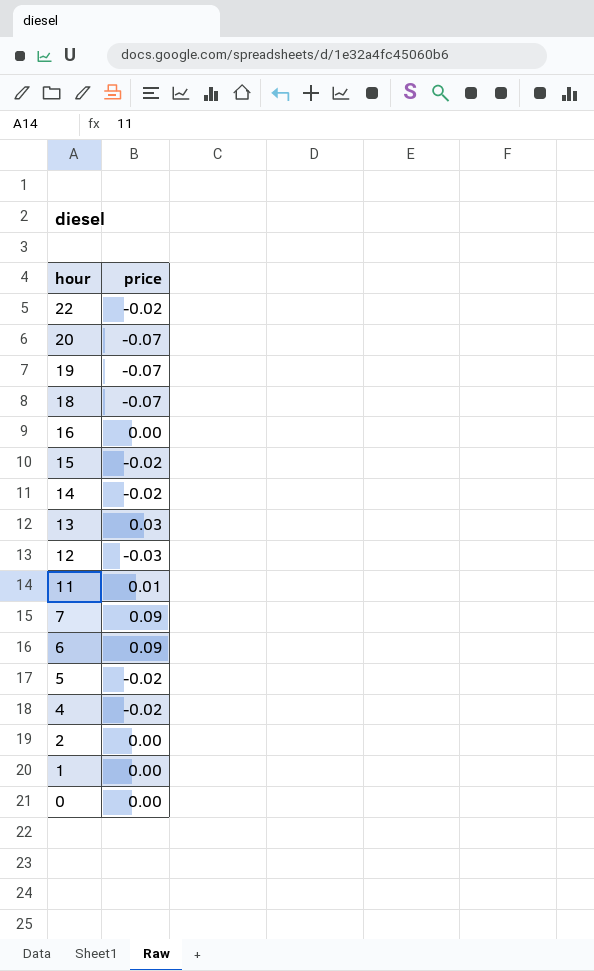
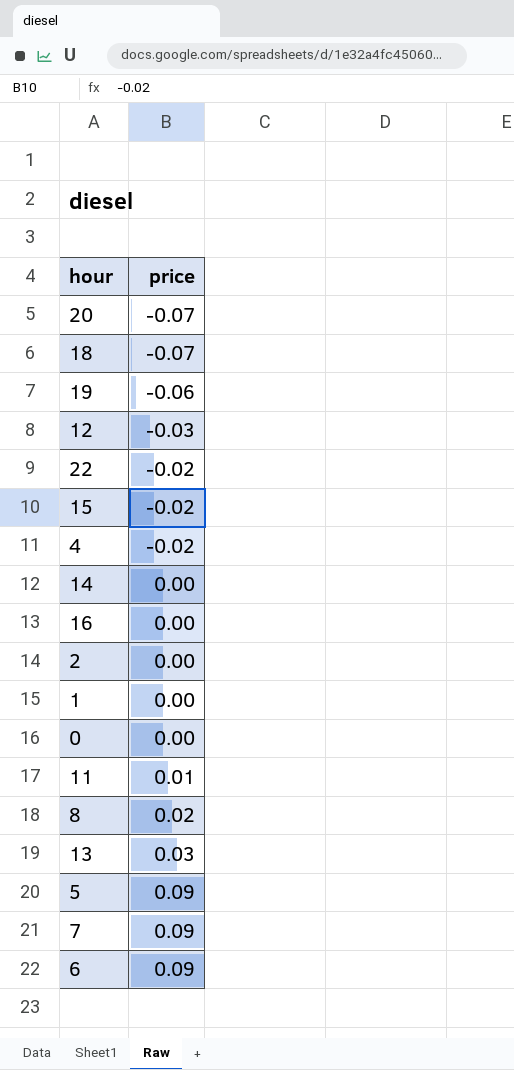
row order: hour descending -> price ascending
19 | price: -0.07 -> -0.06
14 | price: -0.02 -> 0.00
row 8: none -> 0.02
5 | price: -0.02 -> 0.09

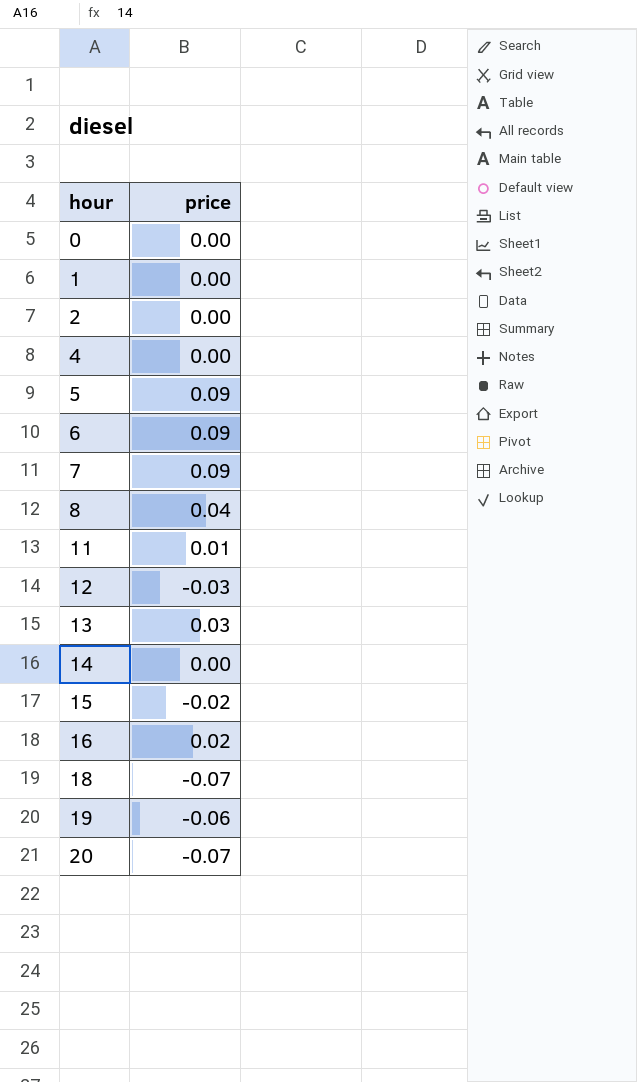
row order: price ascending -> hour ascending
row 22: -0.02 -> none
4 | price: -0.02 -> 0.00
8 | price: 0.02 -> 0.04
16 | price: 0.00 -> 0.02

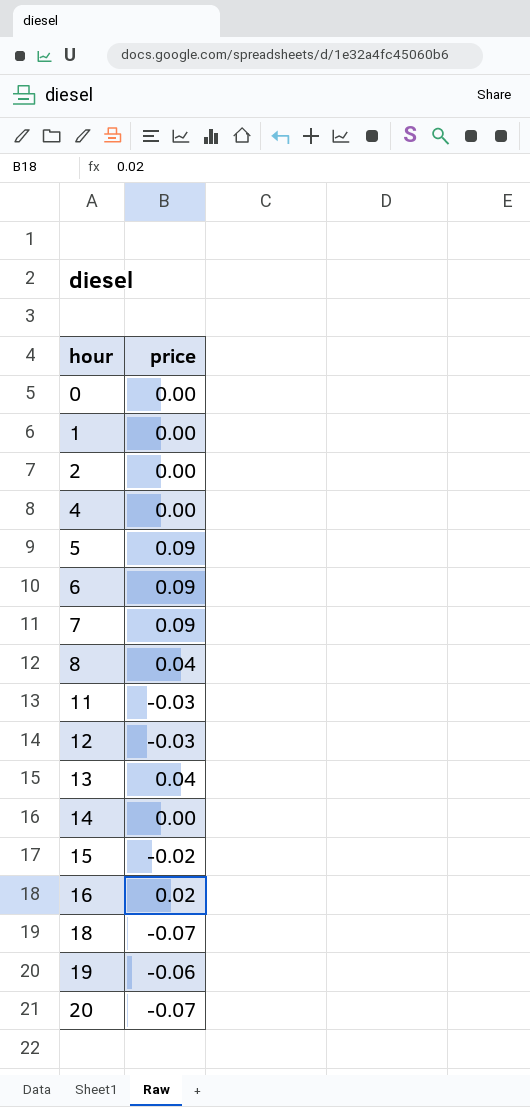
11 | price: 0.01 -> -0.03
13 | price: 0.03 -> 0.04

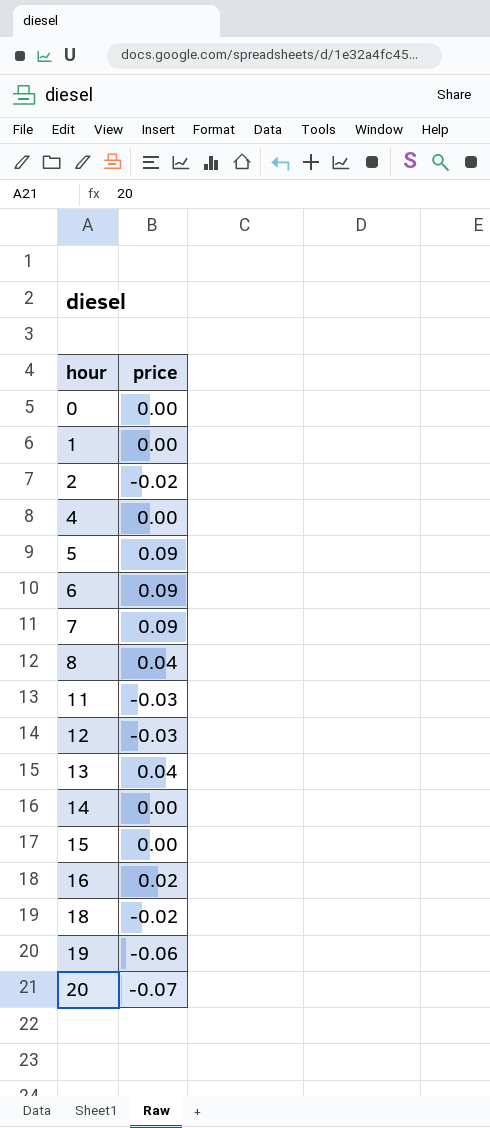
2 | price: 0.00 -> -0.02
15 | price: -0.02 -> 0.00
18 | price: -0.07 -> -0.02

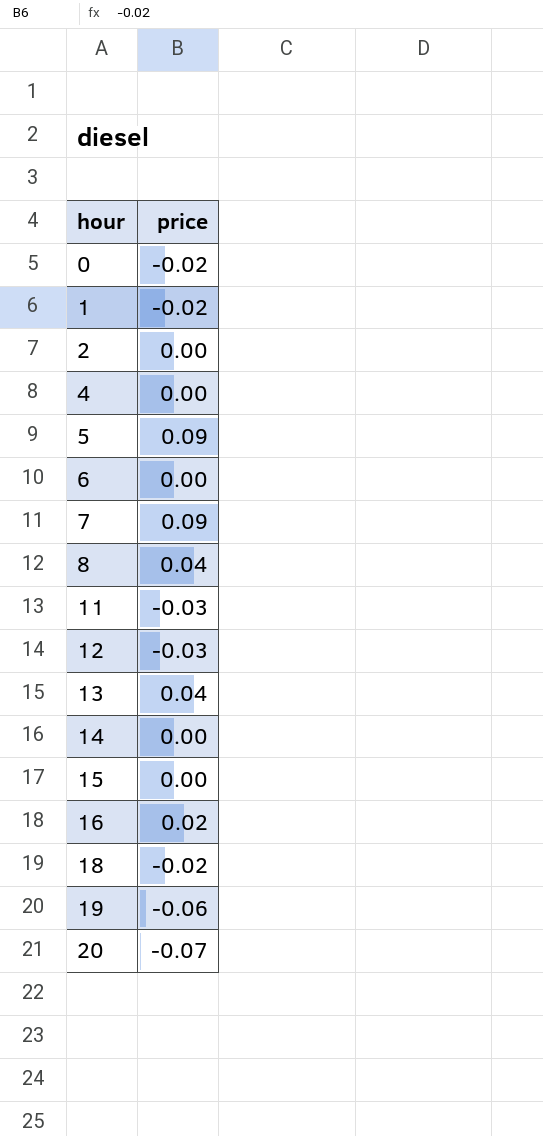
0 | price: 0.00 -> -0.02
1 | price: 0.00 -> -0.02
2 | price: -0.02 -> 0.00
6 | price: 0.09 -> 0.00

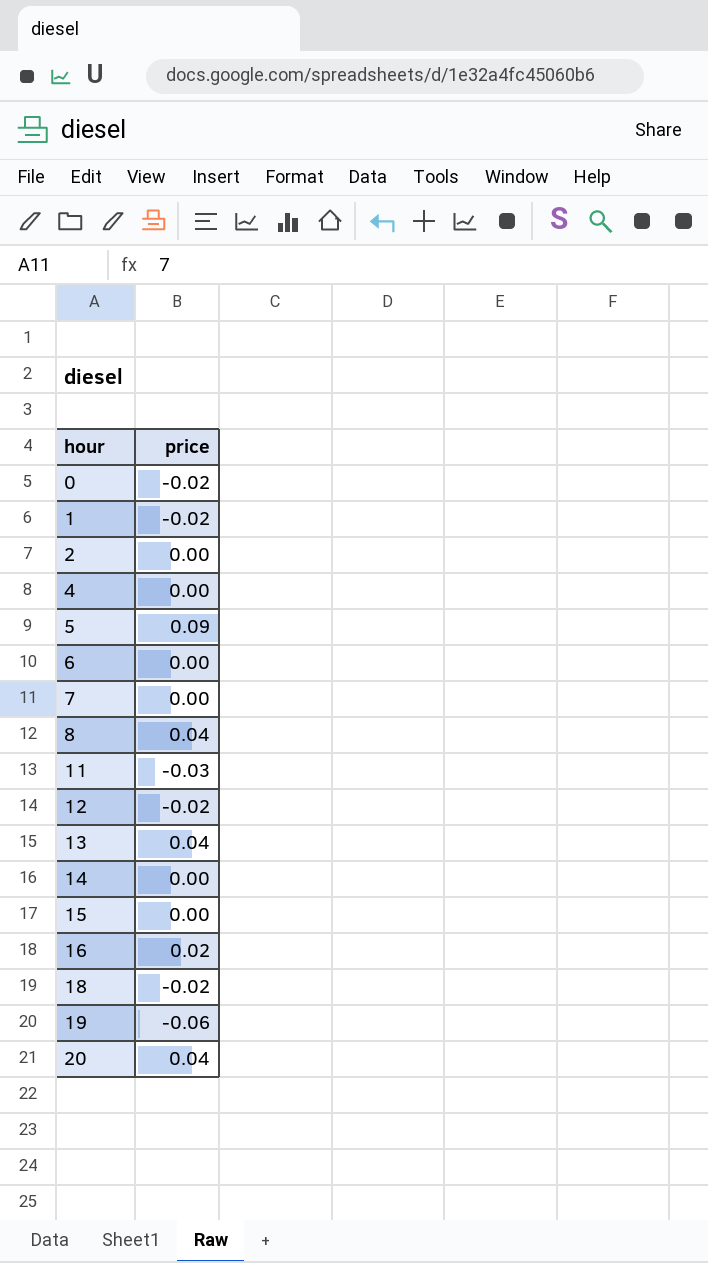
7 | price: 0.09 -> 0.00
12 | price: -0.03 -> -0.02
20 | price: -0.07 -> 0.04

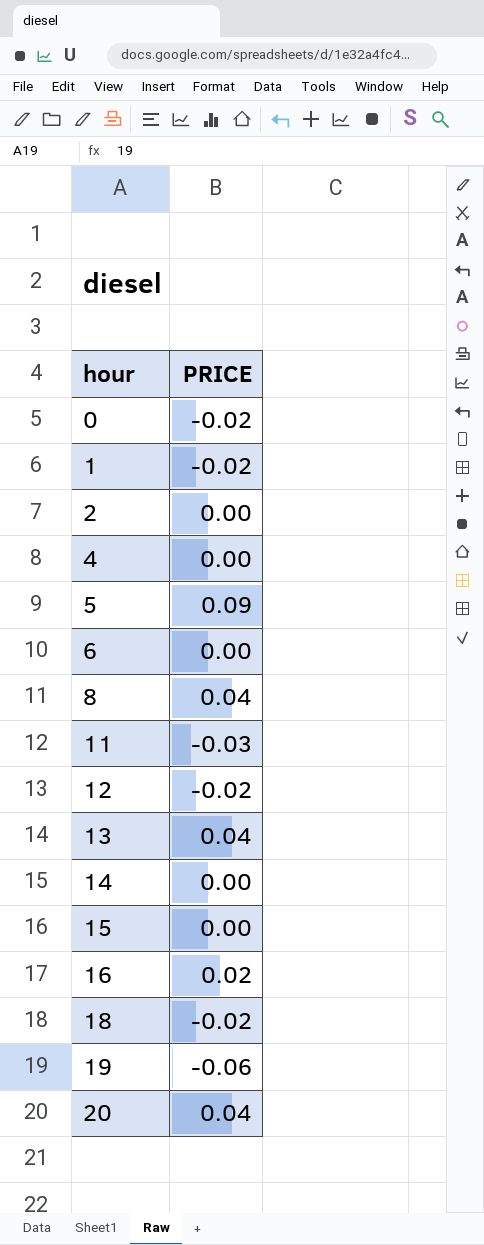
column name: price -> PRICE
row 7: 0.00 -> none

